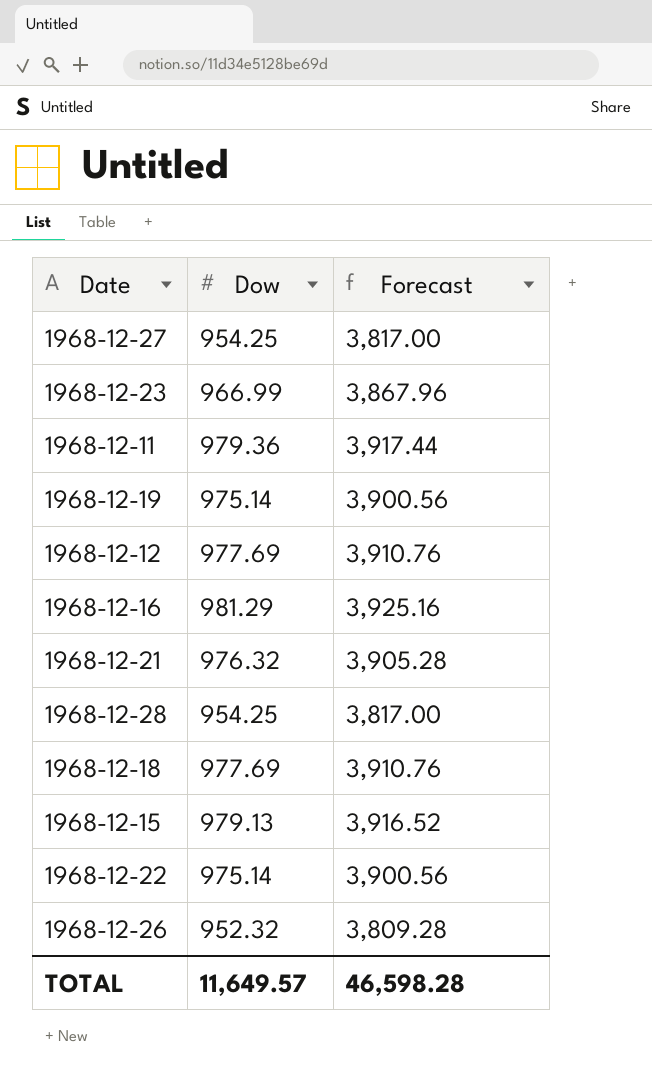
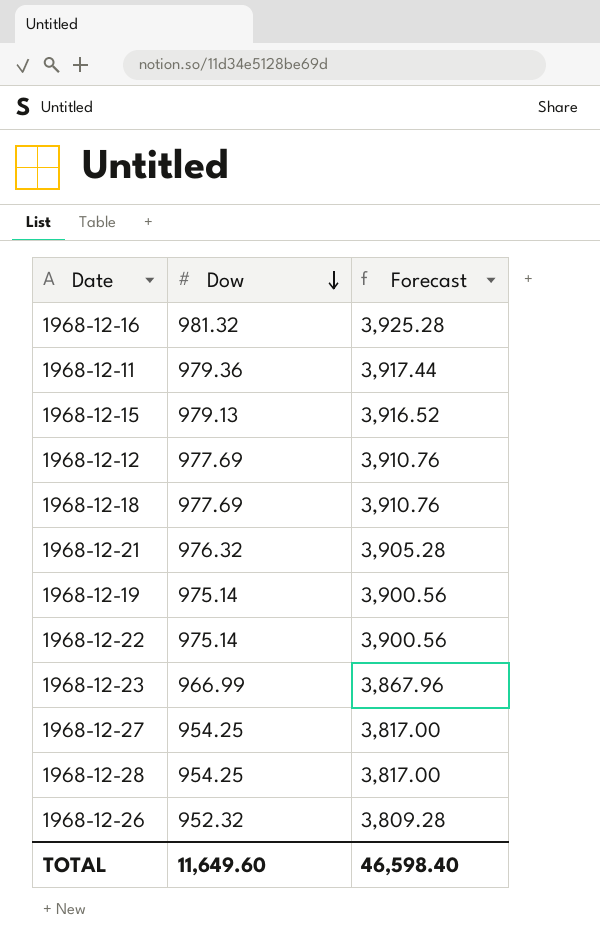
row order: none -> Dow descending
1968-12-16 | Dow: 981.29 -> 981.32
1968-12-16 | Forecast: 3,925.16 -> 3,925.28
TOTAL | Dow: 11,649.57 -> 11,649.60
TOTAL | Forecast: 46,598.28 -> 46,598.40

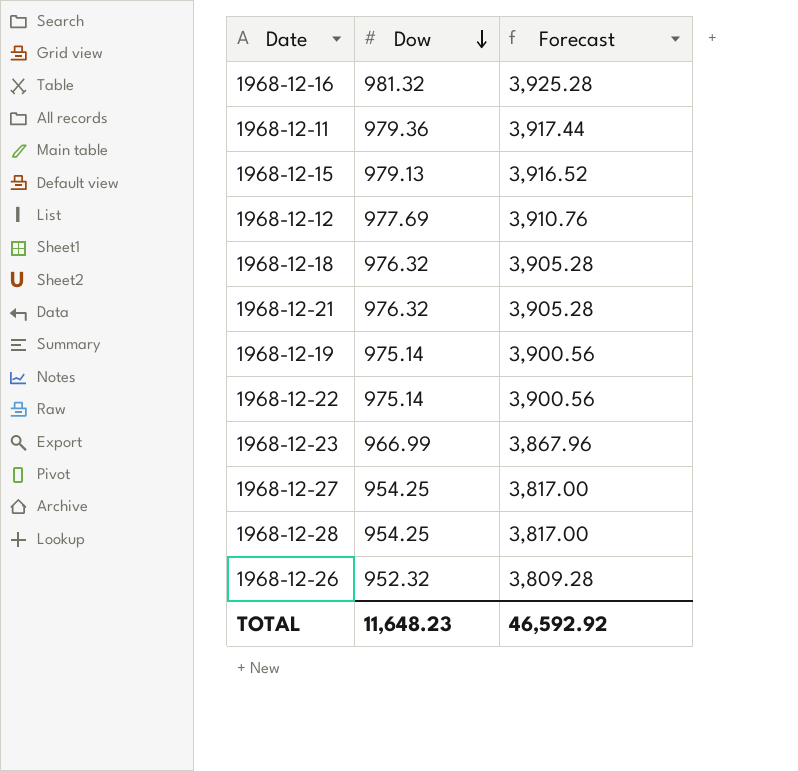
1968-12-18 | Dow: 977.69 -> 976.32
1968-12-18 | Forecast: 3,910.76 -> 3,905.28
TOTAL | Dow: 11,649.60 -> 11,648.23
TOTAL | Forecast: 46,598.40 -> 46,592.92

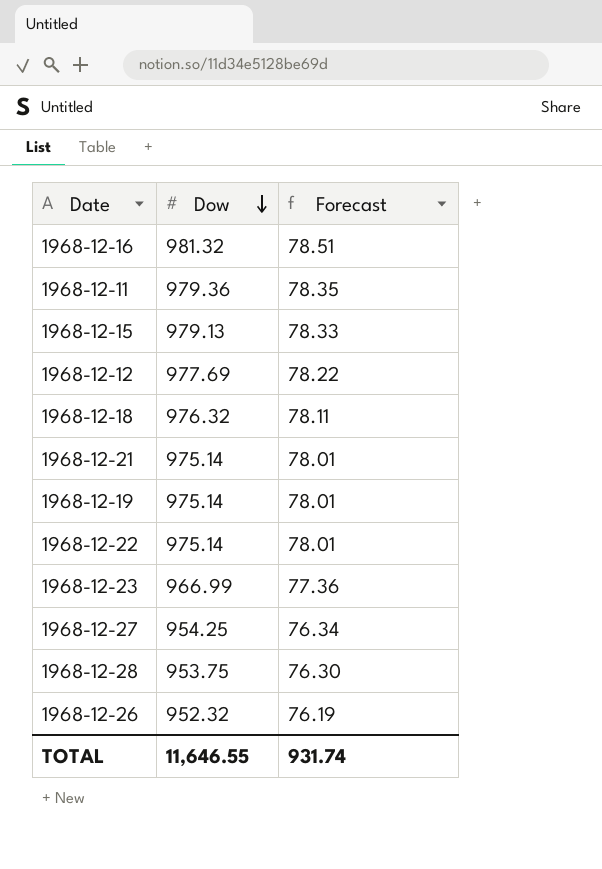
column Forecast | formula: [Dow] * 4 -> [Dow] * 0.08
1968-12-21 | Dow: 976.32 -> 975.14
1968-12-28 | Dow: 954.25 -> 953.75
TOTAL | Dow: 11,648.23 -> 11,646.55
TOTAL | Forecast: 46,592.92 -> 931.74

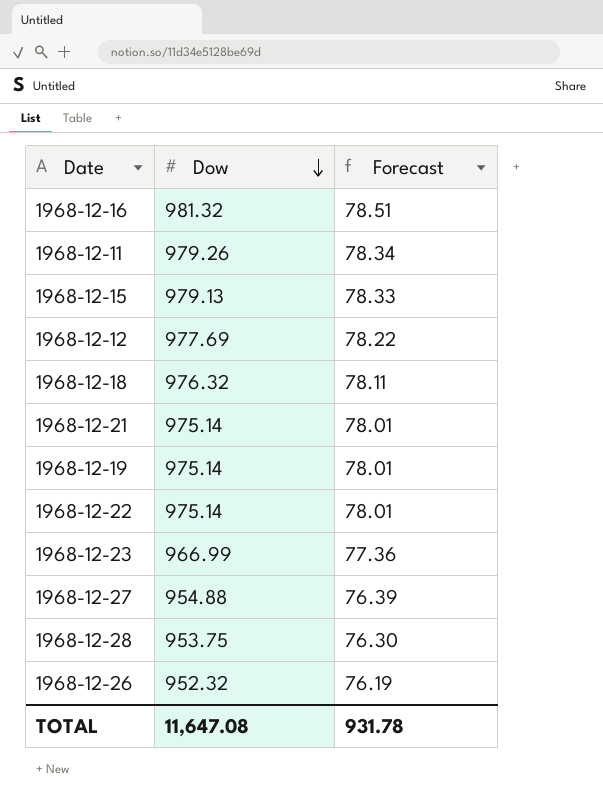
1968-12-11 | Dow: 979.36 -> 979.26
1968-12-11 | Forecast: 78.35 -> 78.34
1968-12-27 | Dow: 954.25 -> 954.88
1968-12-27 | Forecast: 76.34 -> 76.39
TOTAL | Dow: 11,646.55 -> 11,647.08
TOTAL | Forecast: 931.74 -> 931.78

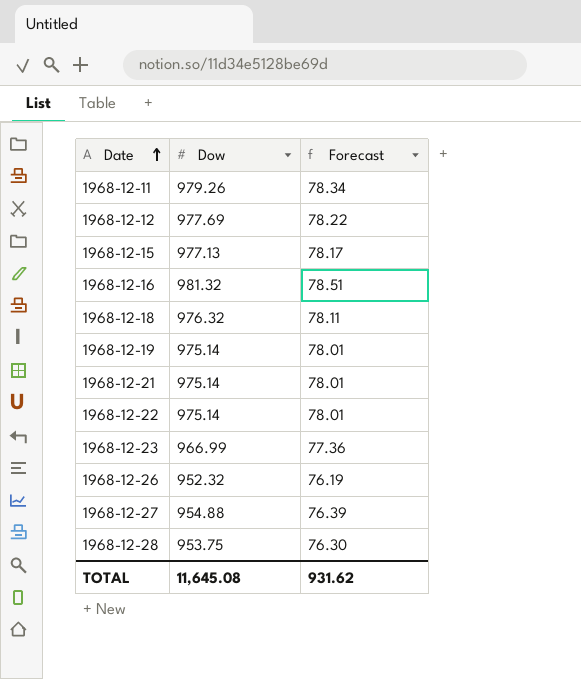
row order: Dow descending -> Date ascending
1968-12-15 | Dow: 979.13 -> 977.13
1968-12-15 | Forecast: 78.33 -> 78.17
TOTAL | Dow: 11,647.08 -> 11,645.08
TOTAL | Forecast: 931.78 -> 931.62

